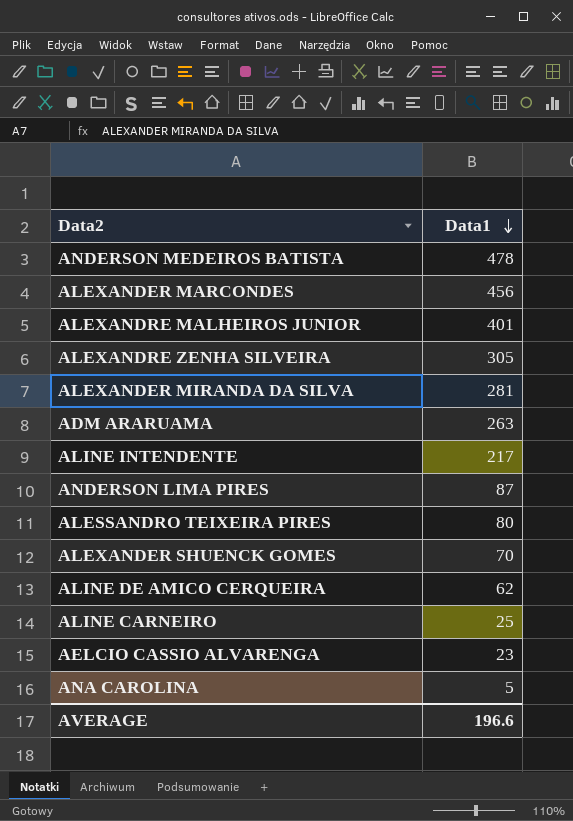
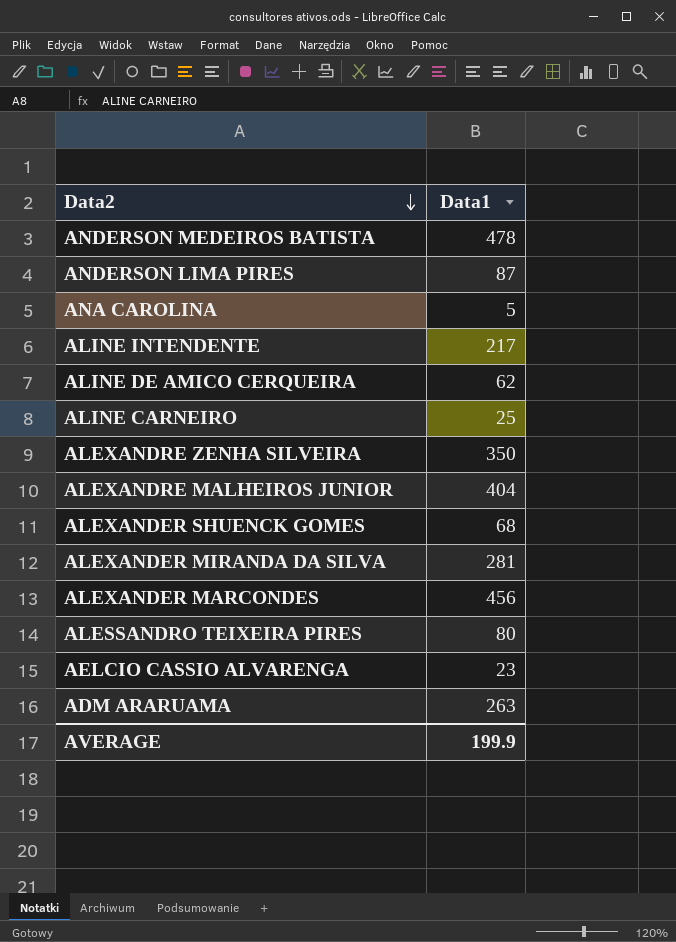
row order: Data1 descending -> Data2 descending
ALEXANDRE ZENHA SILVEIRA | Data1: 305 -> 350
ALEXANDRE MALHEIROS JUNIOR | Data1: 401 -> 404
ALEXANDER SHUENCK GOMES | Data1: 70 -> 68
AVERAGE | Data1: 196.6 -> 199.9

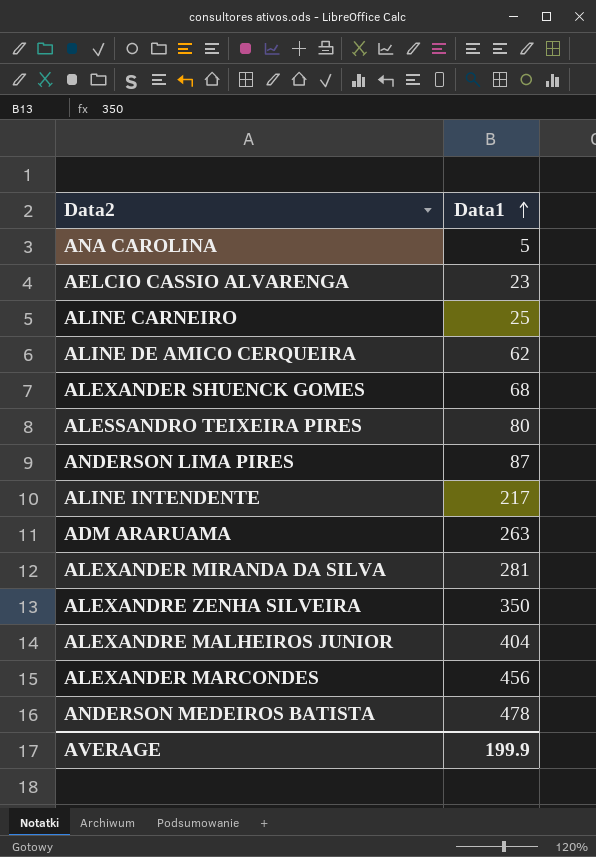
row order: Data2 descending -> Data1 ascending

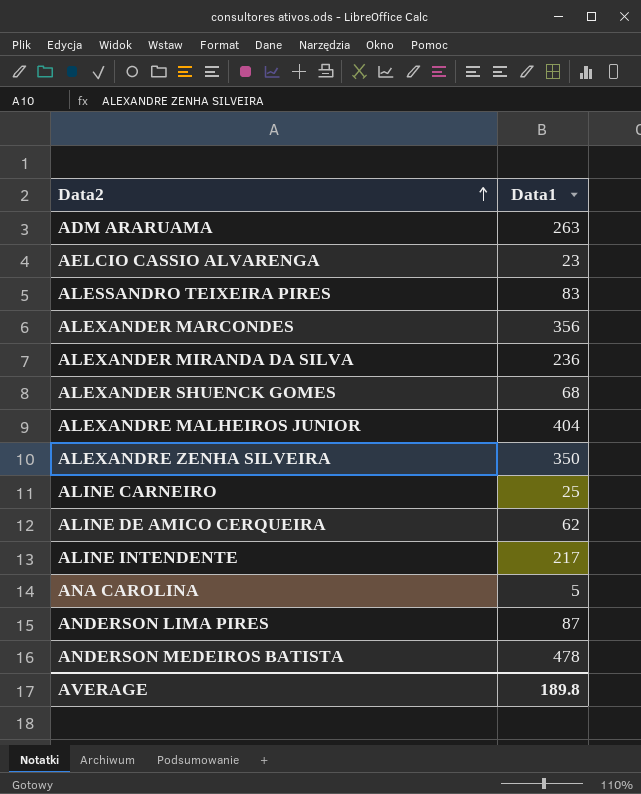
row order: Data1 ascending -> Data2 ascending
ALESSANDRO TEIXEIRA PIRES | Data1: 80 -> 83
ALEXANDER MARCONDES | Data1: 456 -> 356
ALEXANDER MIRANDA DA SILVA | Data1: 281 -> 236
AVERAGE | Data1: 199.9 -> 189.8

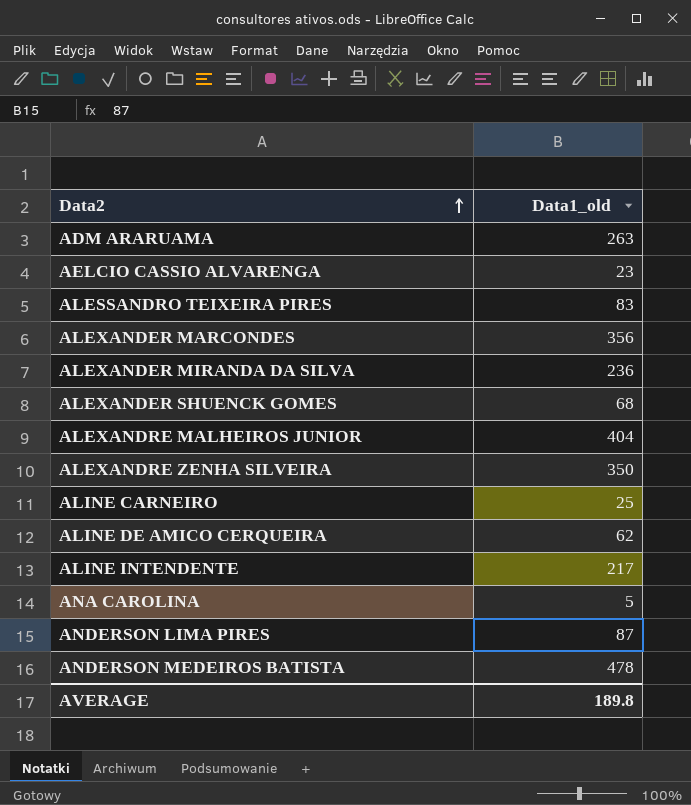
column name: Data1 -> Data1_old

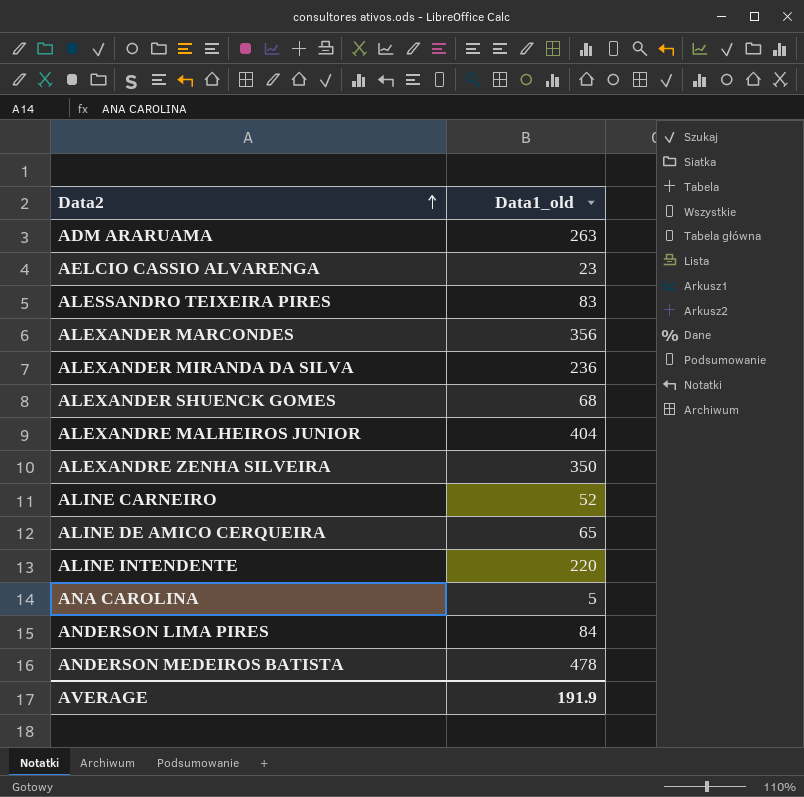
ALINE CARNEIRO | Data1_old: 25 -> 52
ALINE DE AMICO CERQUEIRA | Data1_old: 62 -> 65
ALINE INTENDENTE | Data1_old: 217 -> 220
ANDERSON LIMA PIRES | Data1_old: 87 -> 84
AVERAGE | Data1_old: 189.8 -> 191.9

